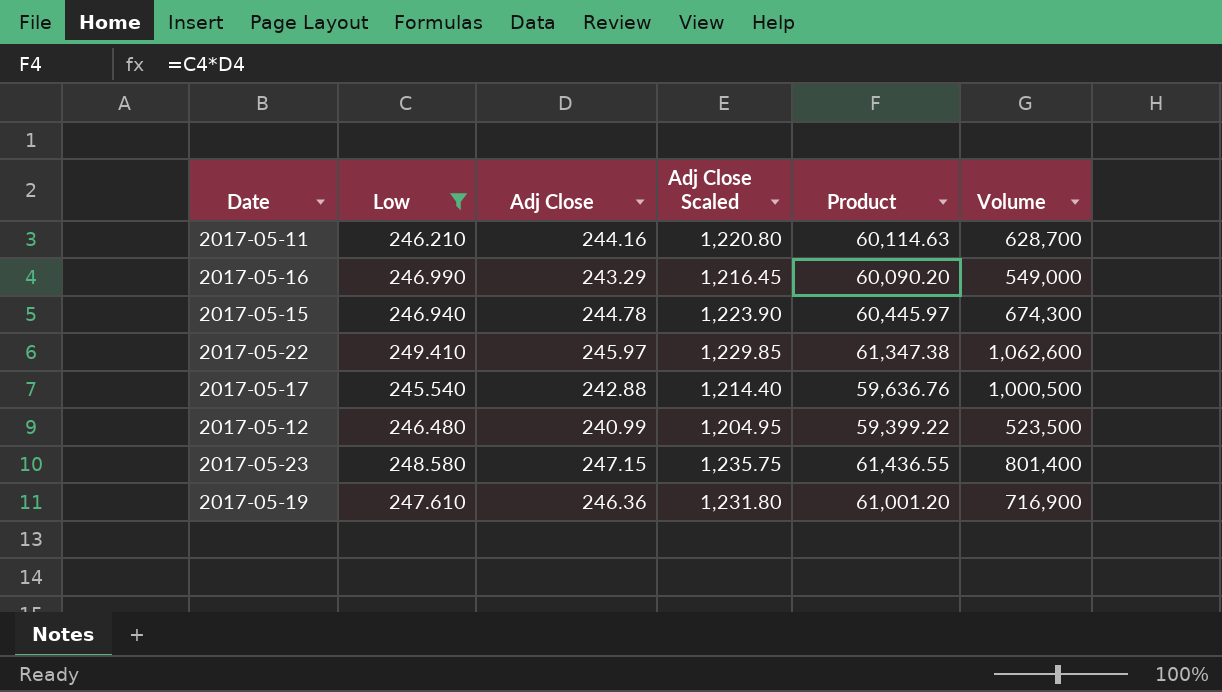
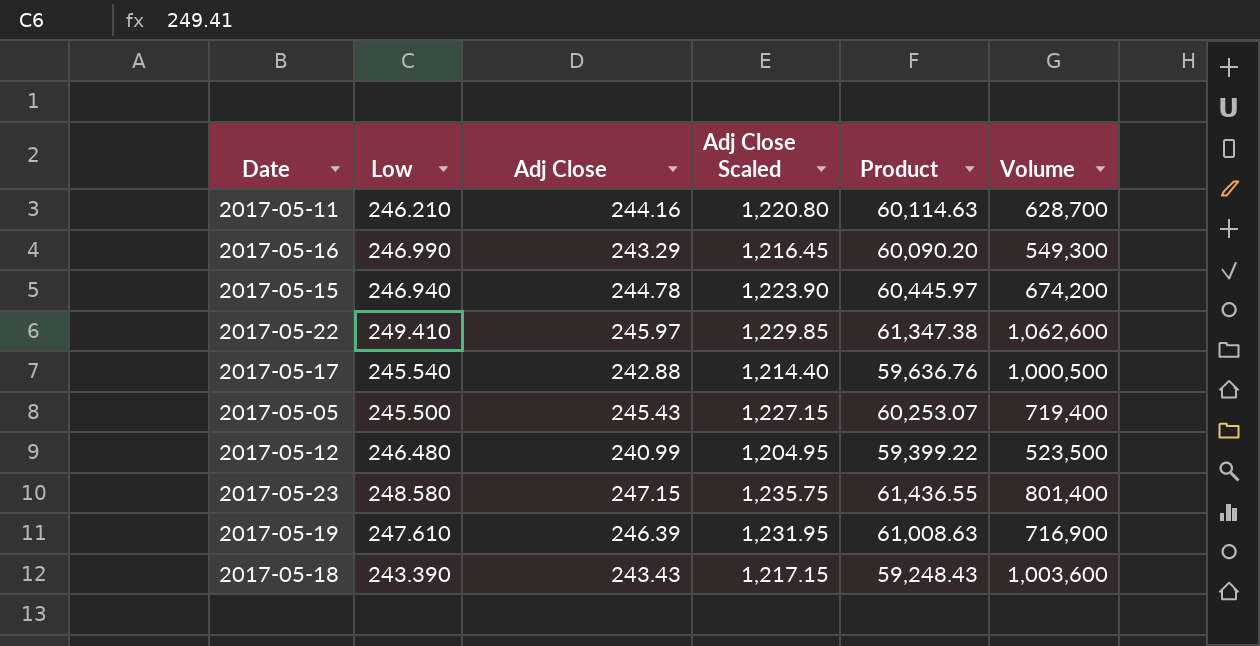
filter: Low >= 245.540 -> none
2017-05-16 | Volume: 549,000 -> 549,300
2017-05-15 | Volume: 674,300 -> 674,200
2017-05-19 | Adj Close: 246.36 -> 246.39
2017-05-19 | Adj Close Scaled: 1,231.80 -> 1,231.95
2017-05-19 | Product: 61,001.20 -> 61,008.63

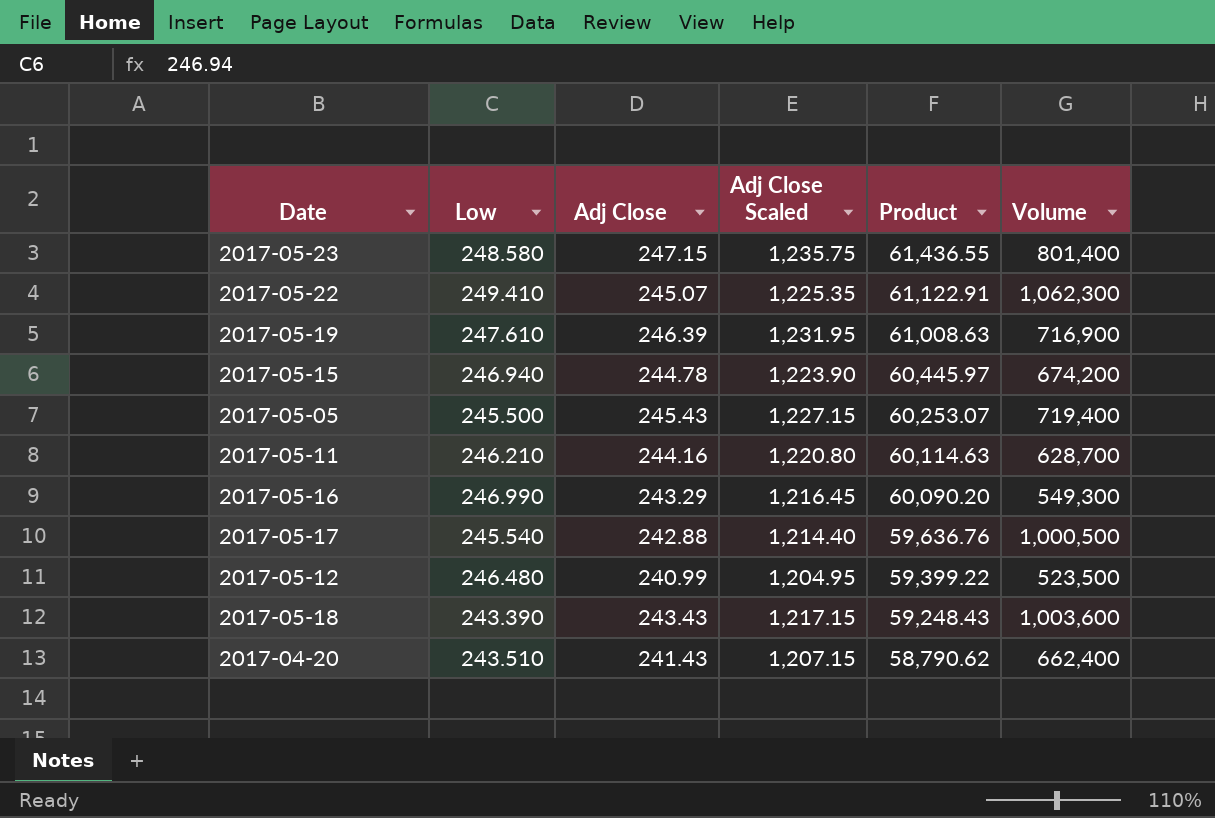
row order: none -> Product descending
2017-05-22 | Adj Close: 245.97 -> 245.07
2017-05-22 | Adj Close Scaled: 1,229.85 -> 1,225.35
2017-05-22 | Product: 61,347.38 -> 61,122.91
2017-05-22 | Volume: 1,062,600 -> 1,062,300
row 2017-04-20: none -> 243.510 | 241.43 | 1,207.15 | 58,790.62 | 662,400

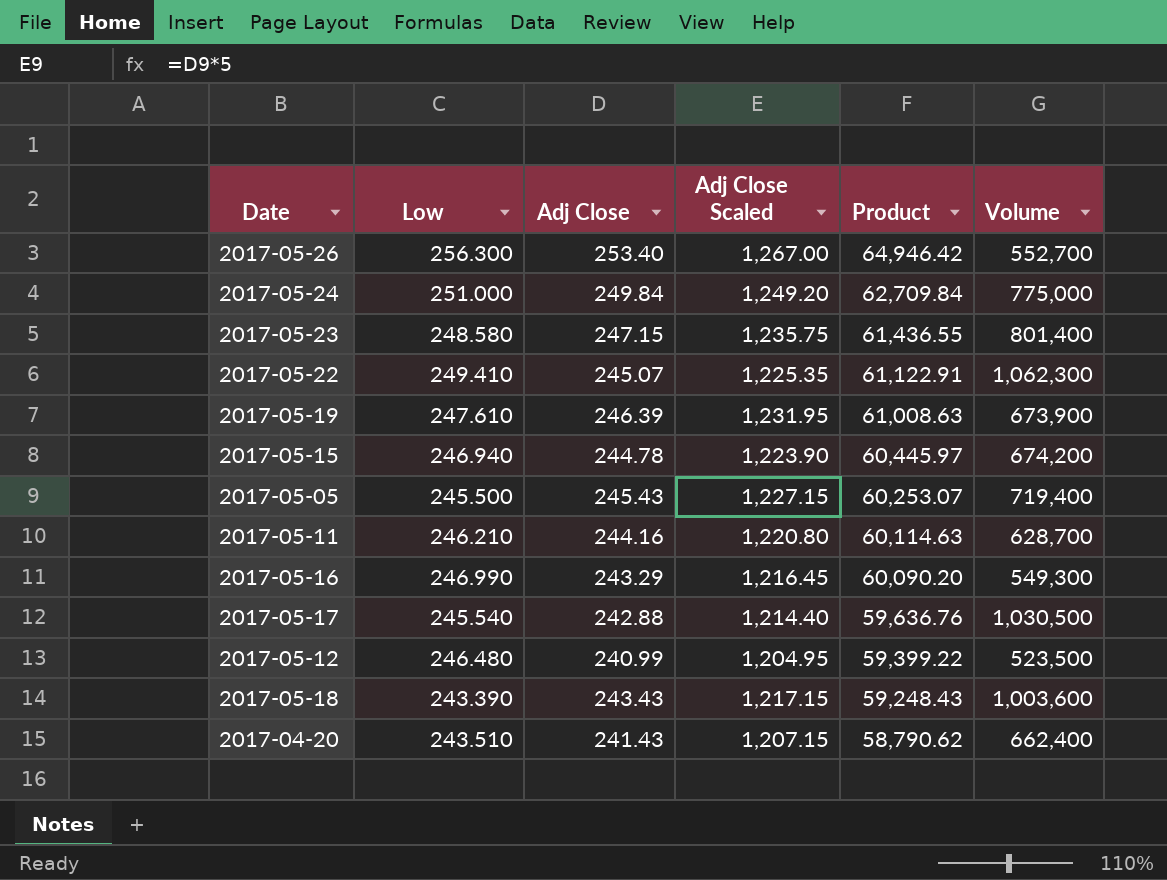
row 2017-05-26: none -> 256.300 | 253.40 | 1,267.00 | 64,946.42 | 552,700
row 2017-05-24: none -> 251.000 | 249.84 | 1,249.20 | 62,709.84 | 775,000
2017-05-19 | Volume: 716,900 -> 673,900
2017-05-17 | Volume: 1,000,500 -> 1,030,500

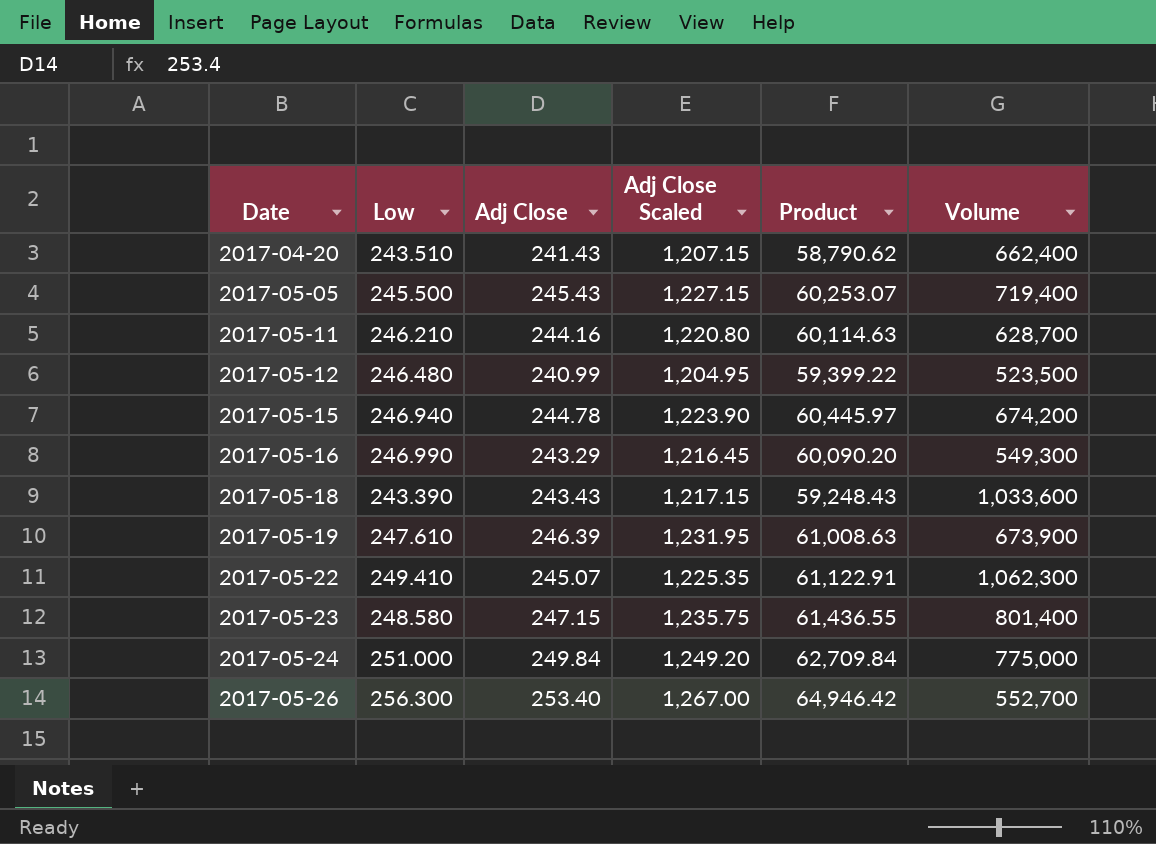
row order: Product descending -> Date ascending
row 2017-05-17: 245.540 | 242.88 | 1,214.40 | 59,636.76 | 1,030,500 -> none
2017-05-18 | Volume: 1,003,600 -> 1,033,600

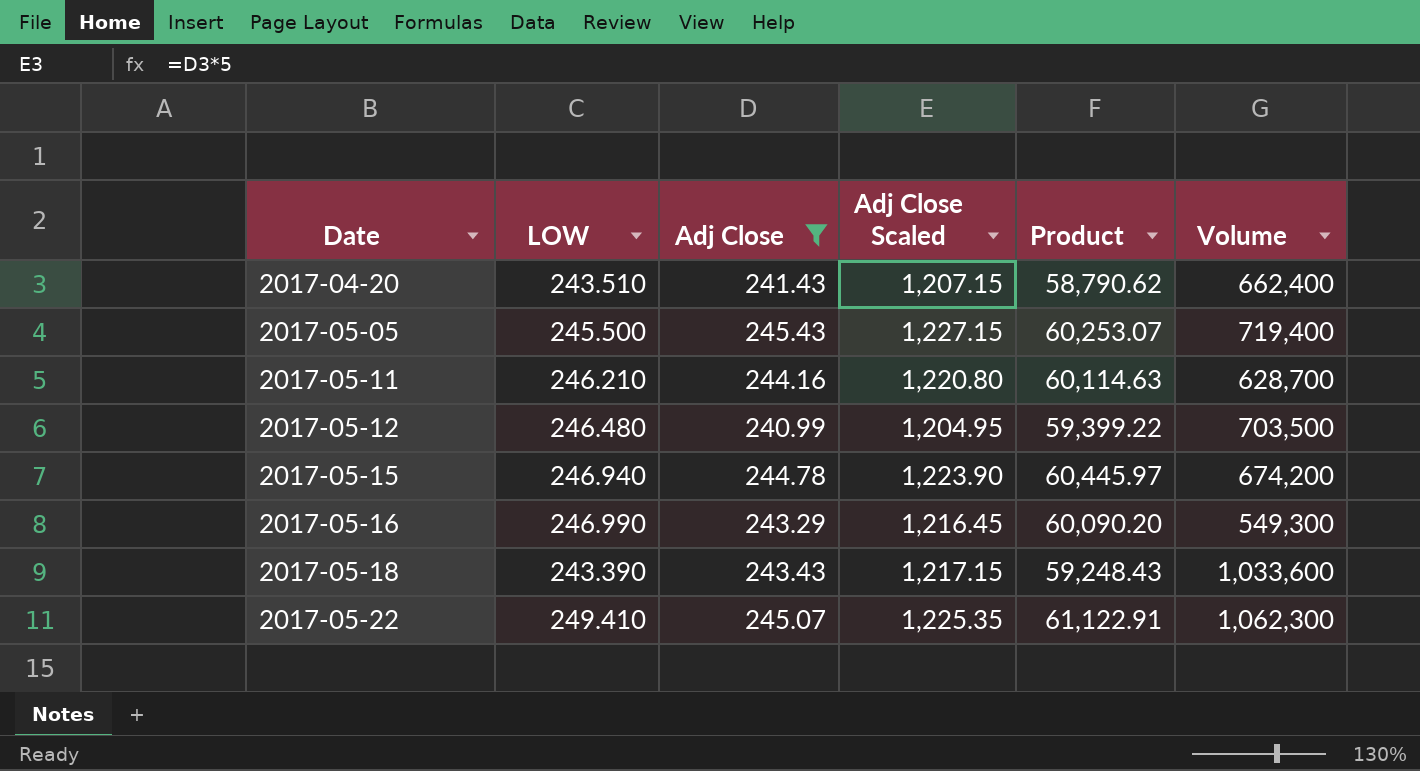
filter: none -> Adj Close <= 245.43
column name: Low -> LOW
2017-05-12 | Volume: 523,500 -> 703,500

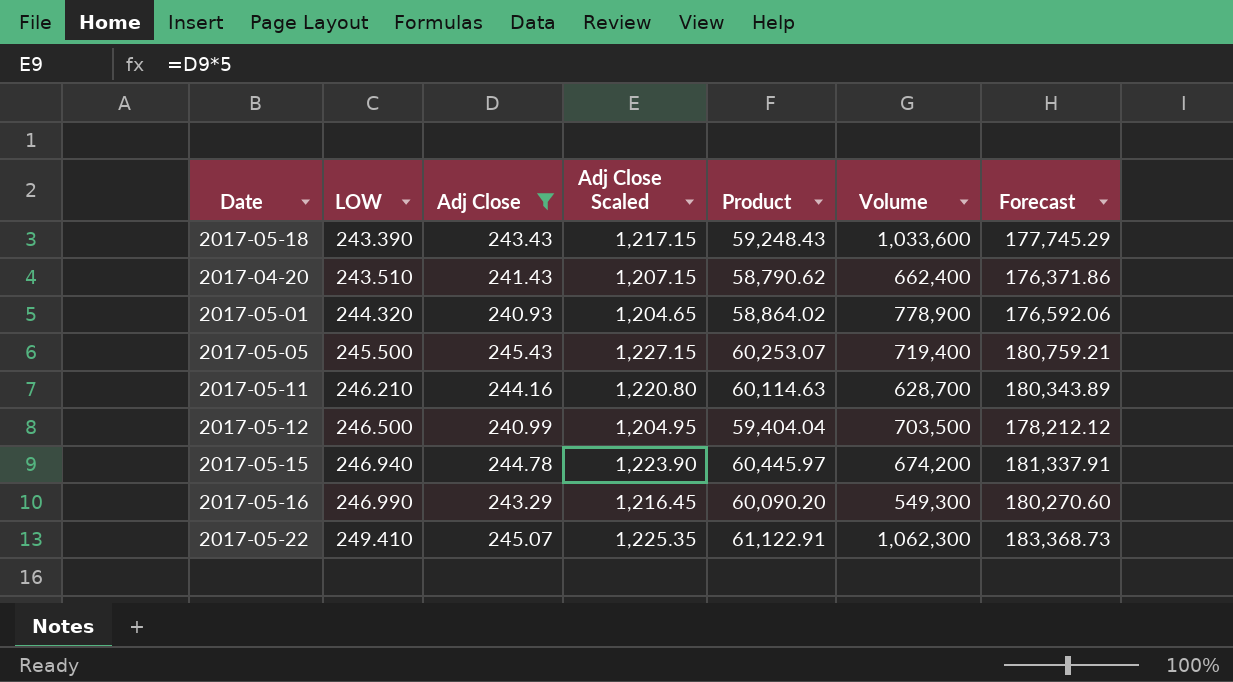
row order: Date ascending -> LOW ascending
column Forecast | formula: none -> [Product] * 3
row 2017-05-01: none -> 244.320 | 240.93 | 1,204.65 | 58,864.02 | 778,900 | 176,592.06
2017-05-12 | LOW: 246.480 -> 246.500
2017-05-12 | Product: 59,399.22 -> 59,404.04

